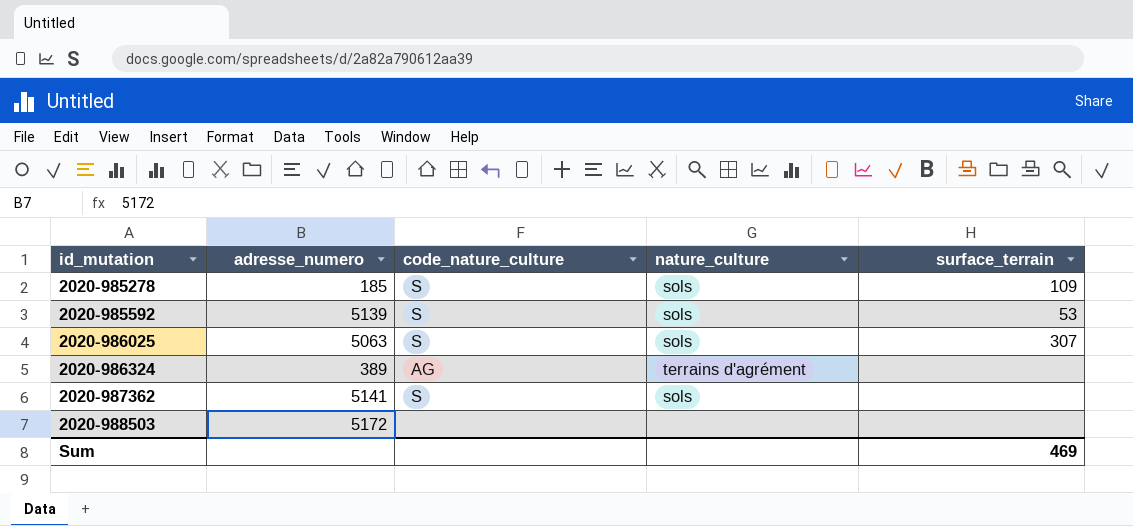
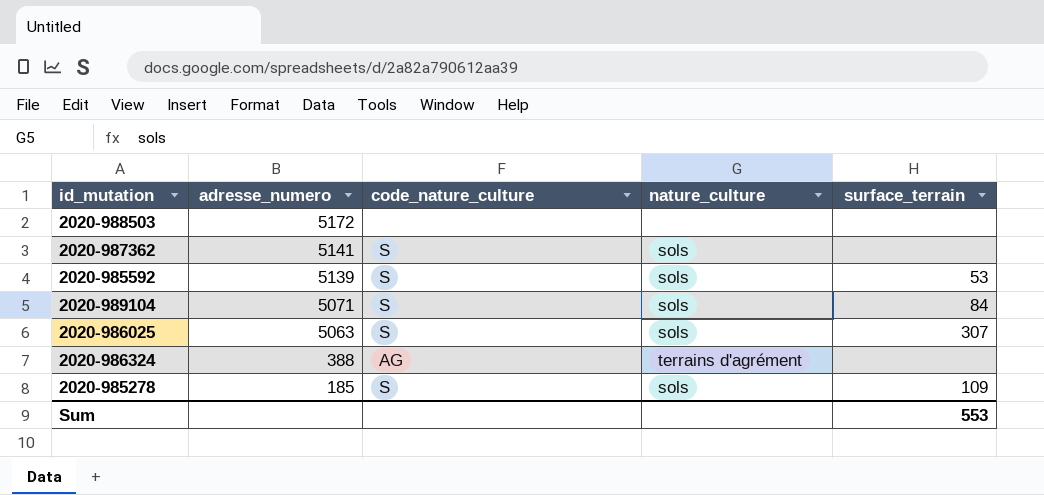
row order: id_mutation ascending -> adresse_numero descending
row 2020-989104: none -> 5071 | S | sols | 84
2020-986324 | adresse_numero: 389 -> 388
Sum | surface_terrain: 469 -> 553

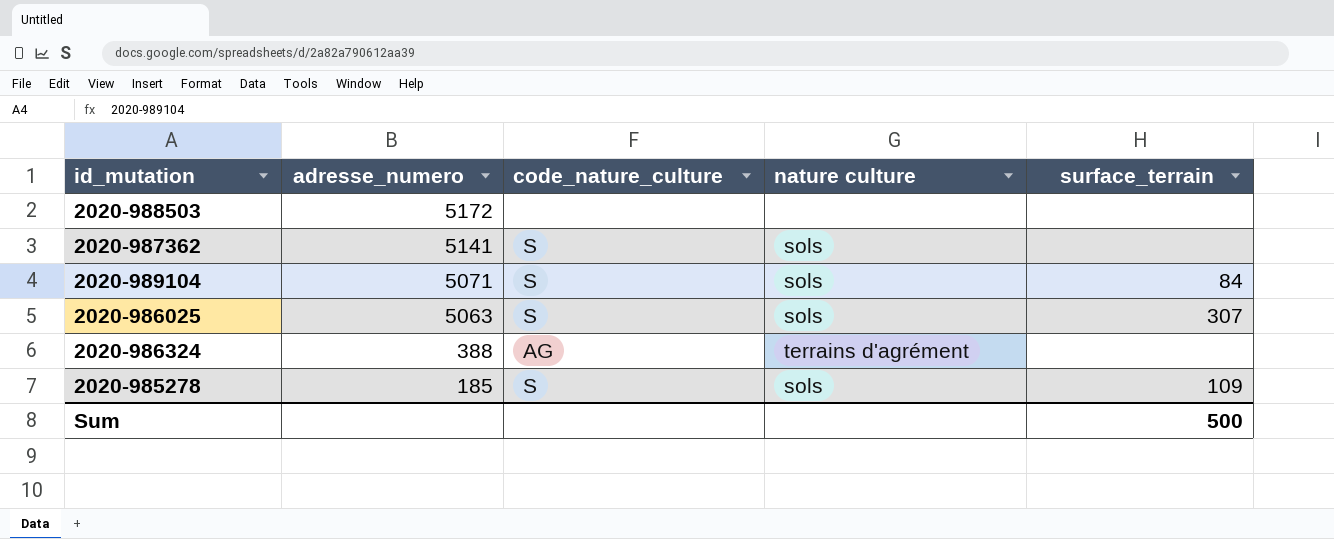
column name: nature_culture -> nature culture
row 2020-985592: 5139 | S | sols | 53 -> none
Sum | surface_terrain: 553 -> 500

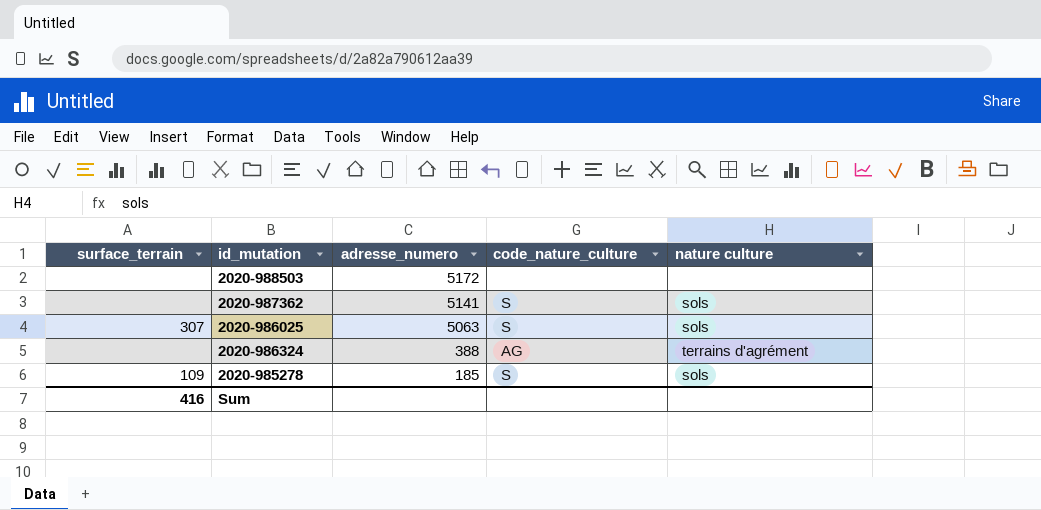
column surface_terrain | position: 5 -> 1
row 2020-989104: 5071 | S | sols | 84 -> none
Sum | surface_terrain: 500 -> 416

